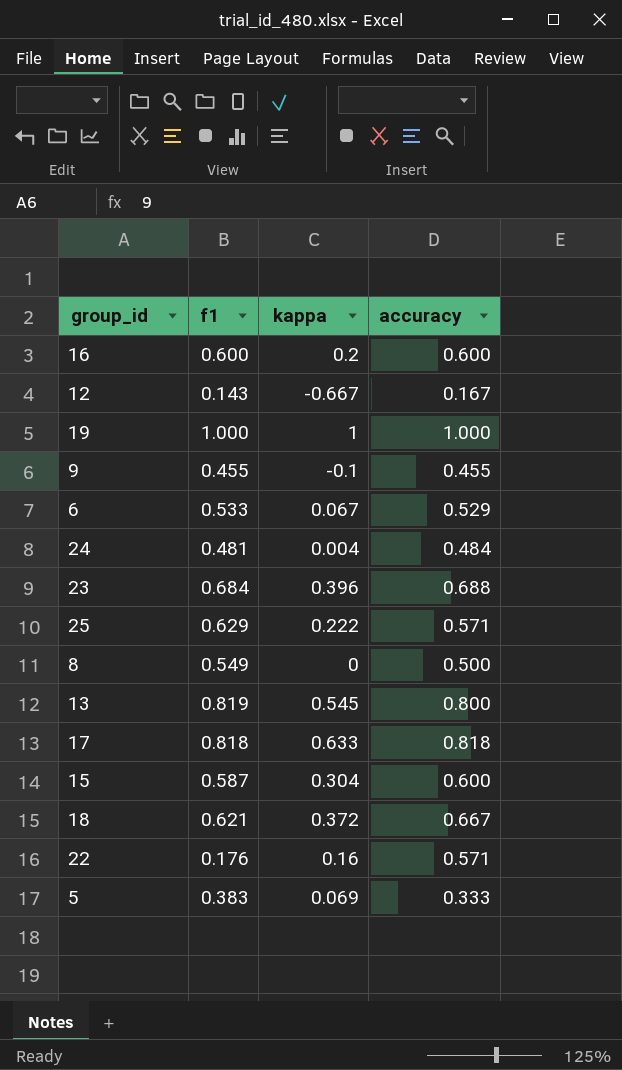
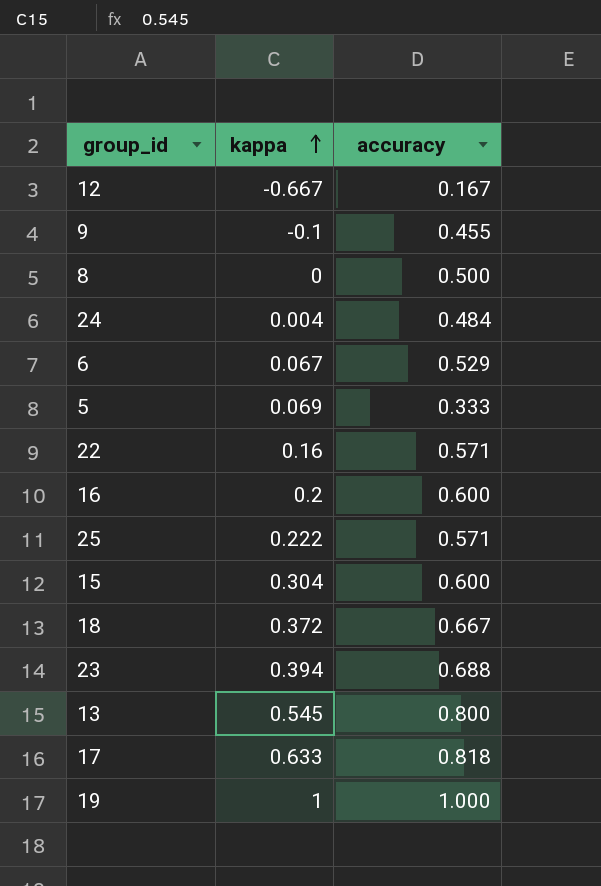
row order: none -> kappa ascending
column f1 | position: 2 -> none
23 | kappa: 0.396 -> 0.394

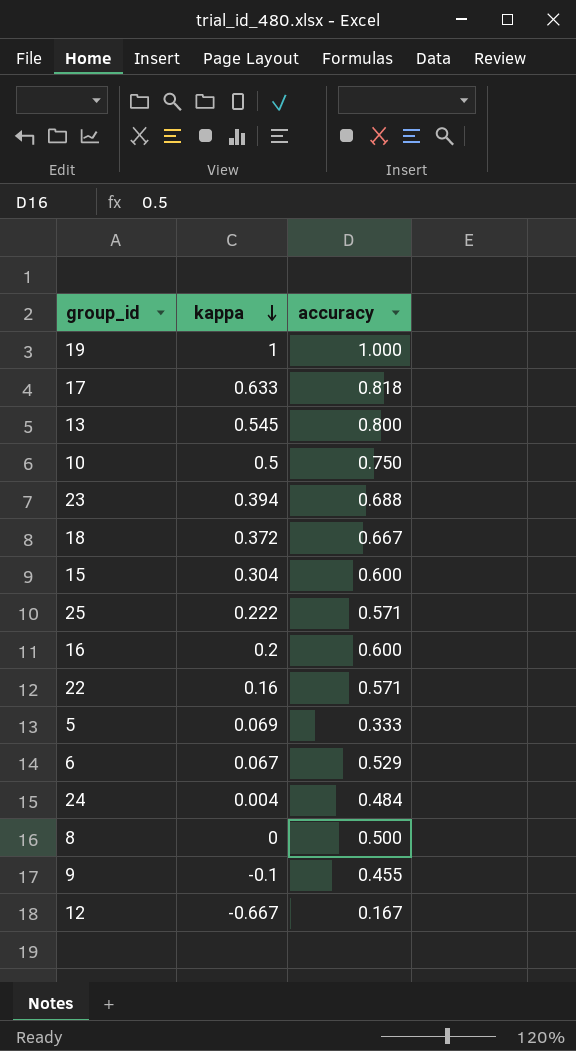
row order: kappa ascending -> kappa descending
row 10: none -> 0.5 | 0.750

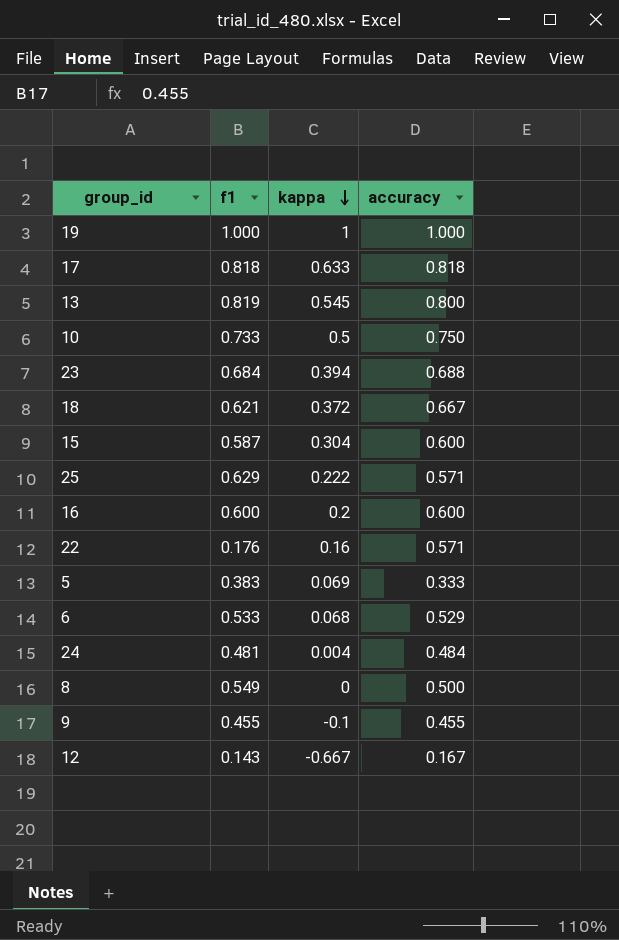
column f1 | position: none -> 2
6 | kappa: 0.067 -> 0.068

